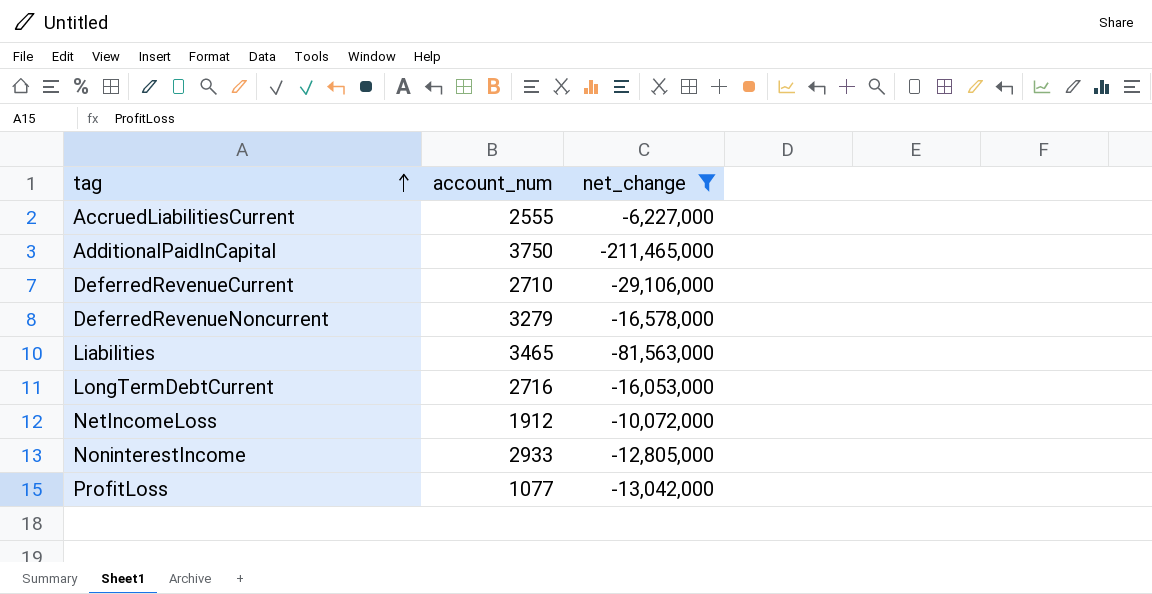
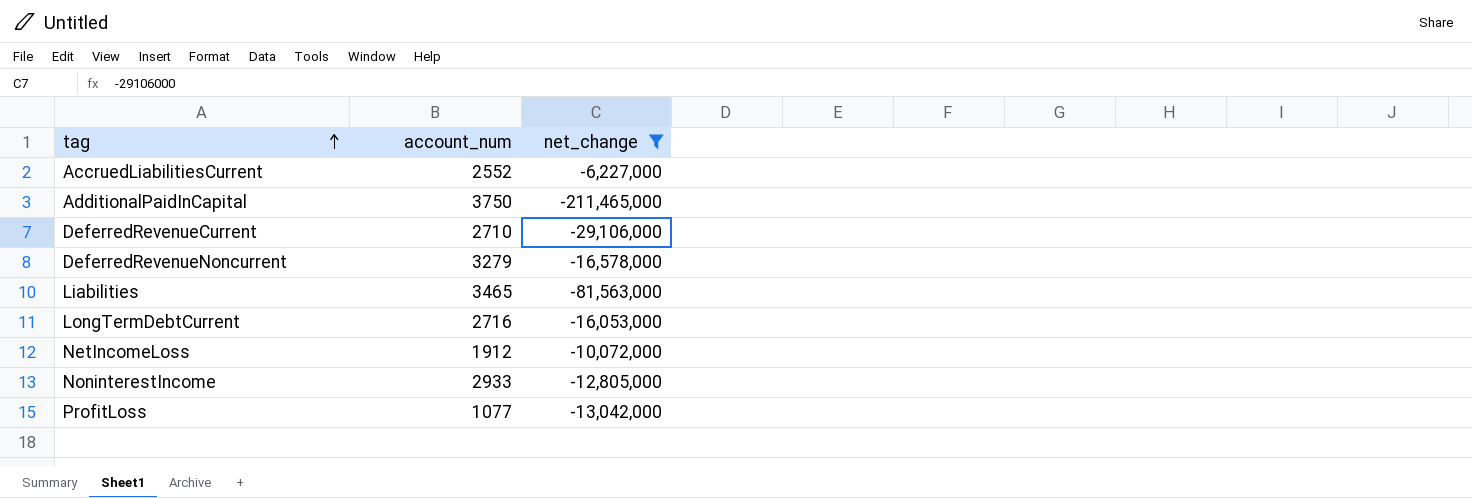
AccruedLiabilitiesCurrent | account_num: 2555 -> 2552

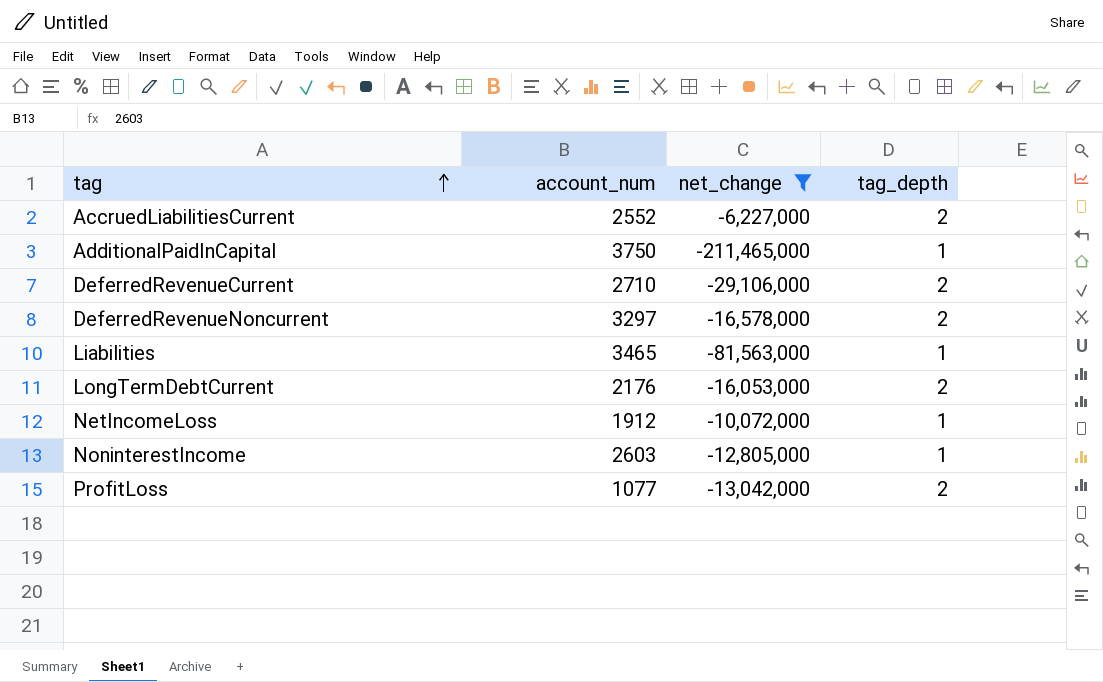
column tag_depth | position: none -> 4
DeferredRevenueNoncurrent | account_num: 3279 -> 3297
LongTermDebtCurrent | account_num: 2716 -> 2176
NoninterestIncome | account_num: 2933 -> 2603

